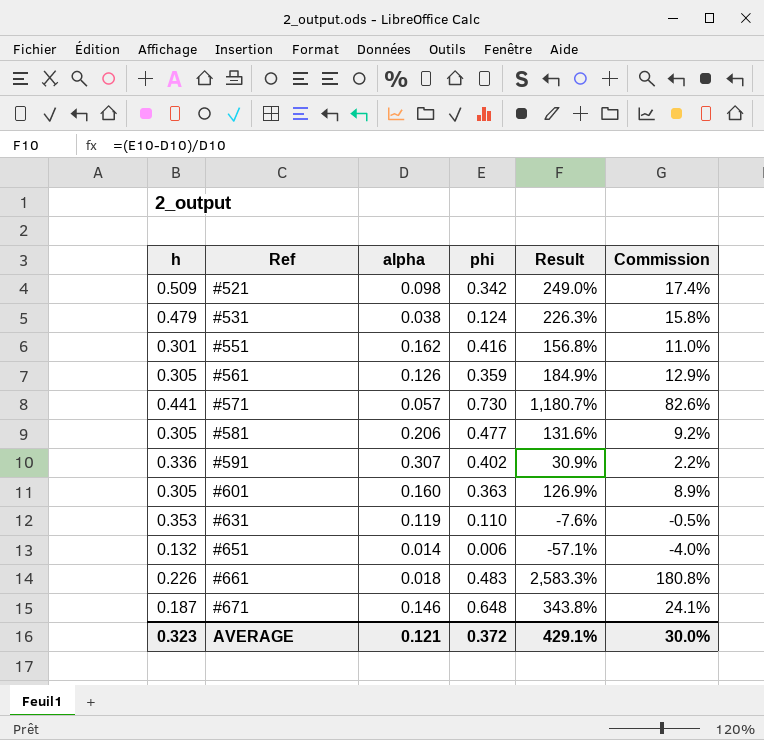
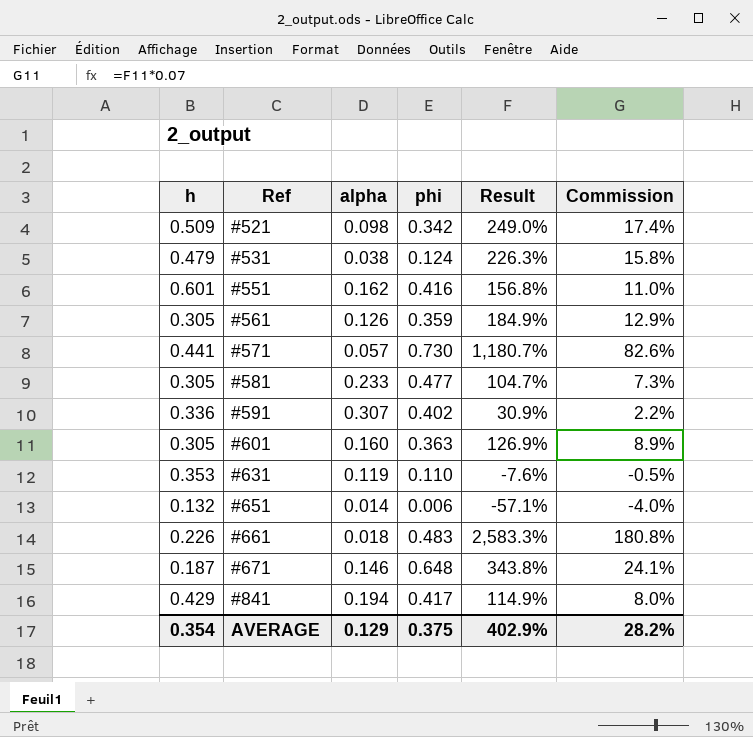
#551 | h: 0.301 -> 0.601
#581 | alpha: 0.206 -> 0.233
#581 | Result: 131.6% -> 104.7%
#581 | Commission: 9.2% -> 7.3%
row #841: none -> 0.429 | 0.194 | 0.417 | 114.9% | 8.0%
AVERAGE | h: 0.323 -> 0.354
AVERAGE | alpha: 0.121 -> 0.129
AVERAGE | phi: 0.372 -> 0.375
AVERAGE | Result: 429.1% -> 402.9%
AVERAGE | Commission: 30.0% -> 28.2%

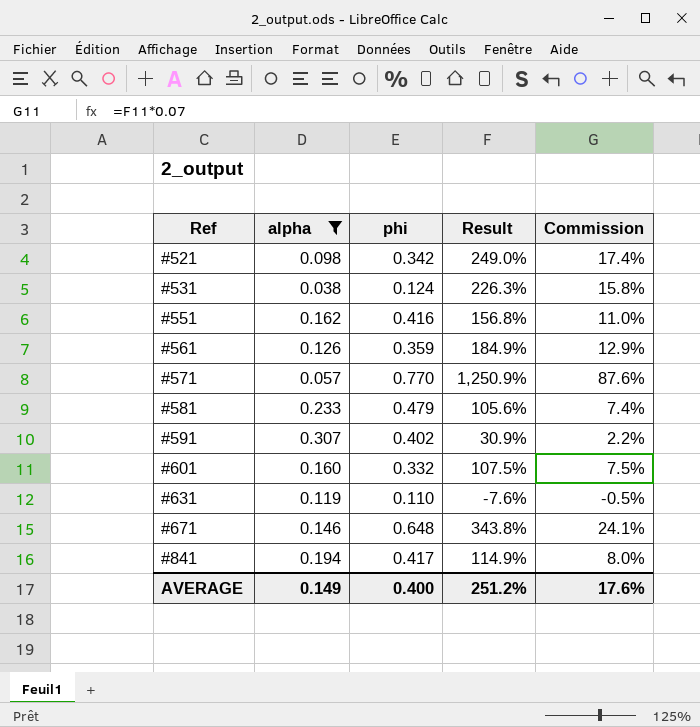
filter: none -> alpha >= 0.038
column h | position: 1 -> none
#571 | phi: 0.730 -> 0.770
#571 | Result: 1,180.7% -> 1,250.9%
#571 | Commission: 82.6% -> 87.6%
#581 | phi: 0.477 -> 0.479
#581 | Result: 104.7% -> 105.6%
#581 | Commission: 7.3% -> 7.4%
#601 | phi: 0.363 -> 0.332
#601 | Result: 126.9% -> 107.5%
#601 | Commission: 8.9% -> 7.5%
AVERAGE | alpha: 0.129 -> 0.149
AVERAGE | phi: 0.375 -> 0.400
AVERAGE | Result: 402.9% -> 251.2%
AVERAGE | Commission: 28.2% -> 17.6%

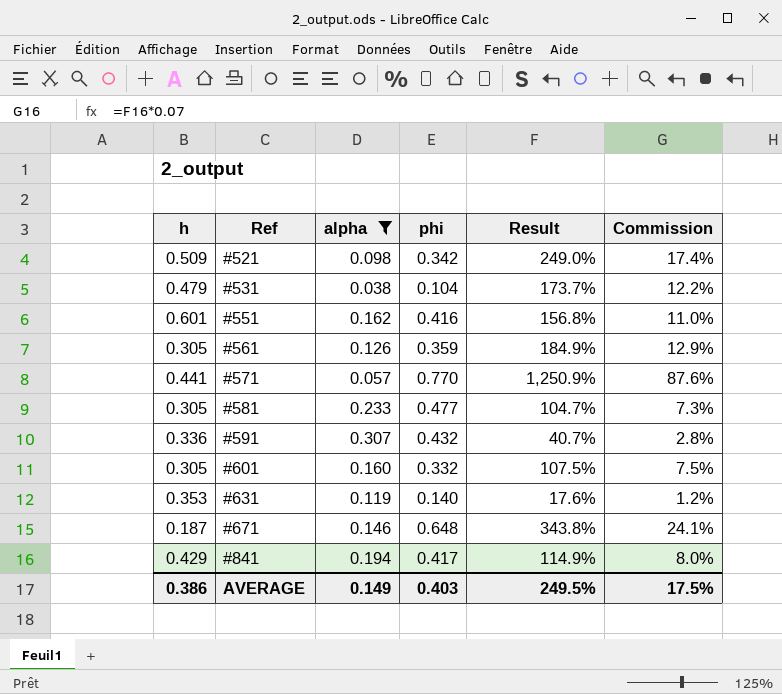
column h | position: none -> 1
#531 | phi: 0.124 -> 0.104
#531 | Result: 226.3% -> 173.7%
#531 | Commission: 15.8% -> 12.2%
#581 | phi: 0.479 -> 0.477
#581 | Result: 105.6% -> 104.7%
#581 | Commission: 7.4% -> 7.3%
#591 | phi: 0.402 -> 0.432
#591 | Result: 30.9% -> 40.7%
#591 | Commission: 2.2% -> 2.8%
#631 | phi: 0.110 -> 0.140
#631 | Result: -7.6% -> 17.6%
#631 | Commission: -0.5% -> 1.2%
AVERAGE | phi: 0.400 -> 0.403
AVERAGE | Result: 251.2% -> 249.5%
AVERAGE | Commission: 17.6% -> 17.5%

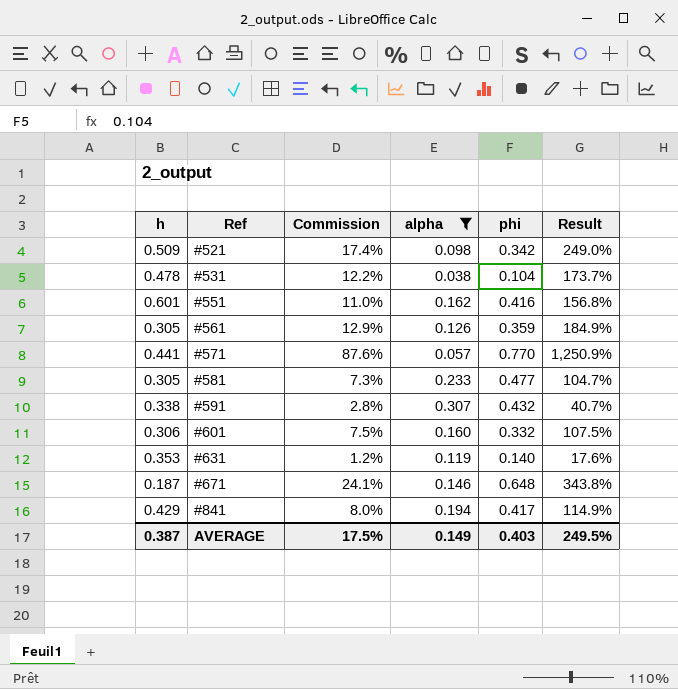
column Commission | position: 6 -> 3
#531 | h: 0.479 -> 0.478
#591 | h: 0.336 -> 0.338
#601 | h: 0.305 -> 0.306
AVERAGE | h: 0.386 -> 0.387

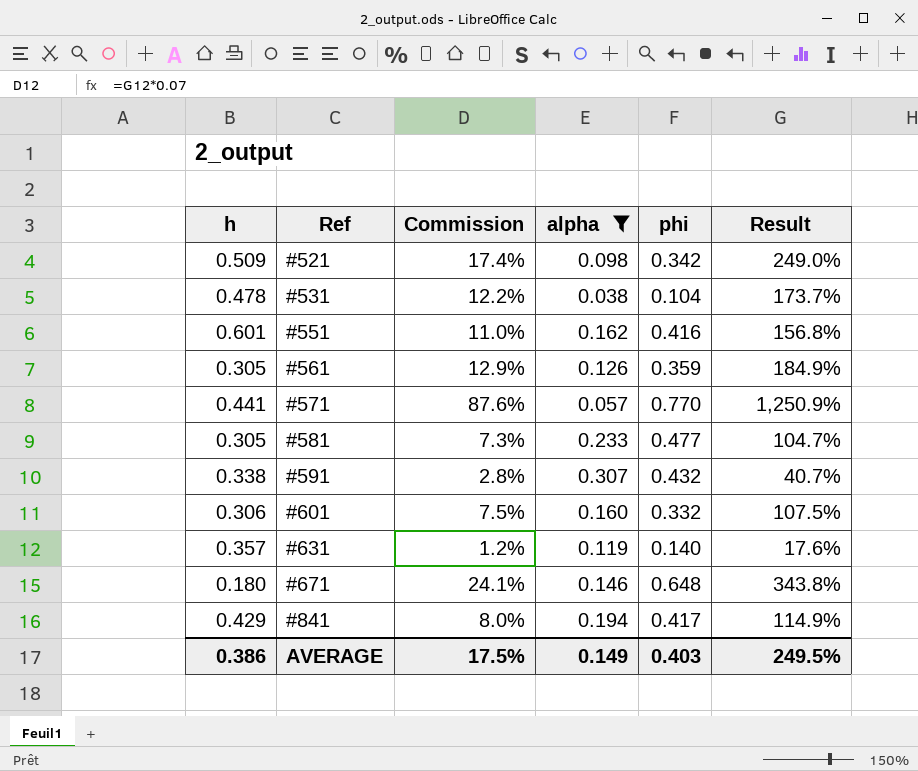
#631 | h: 0.353 -> 0.357
#671 | h: 0.187 -> 0.180
AVERAGE | h: 0.387 -> 0.386

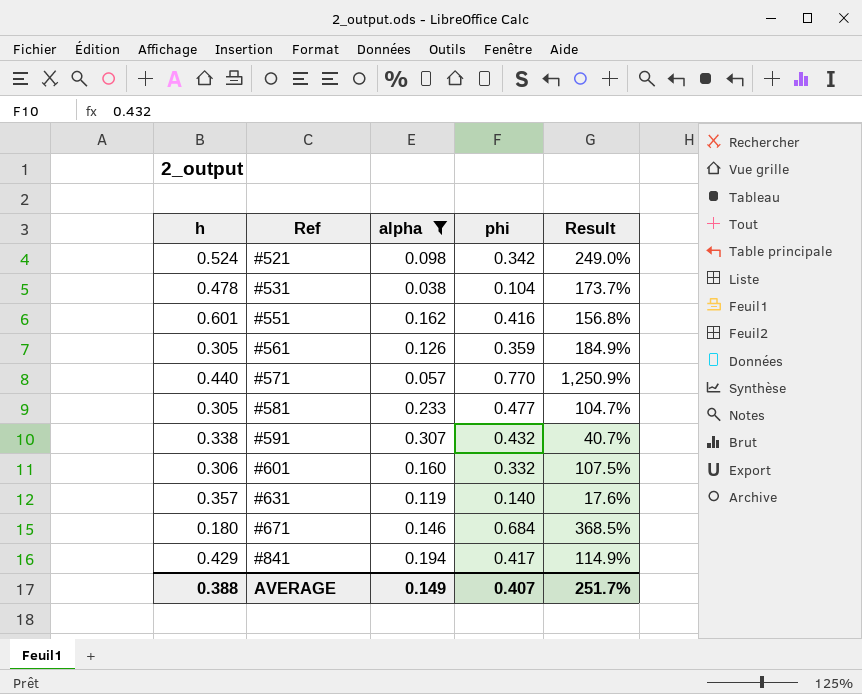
column Commission | formula: [Result] * 0.07 -> none
#521 | h: 0.509 -> 0.524
#571 | h: 0.441 -> 0.440
#671 | phi: 0.648 -> 0.684
#671 | Result: 343.8% -> 368.5%
AVERAGE | h: 0.386 -> 0.388
AVERAGE | phi: 0.403 -> 0.407
AVERAGE | Result: 249.5% -> 251.7%

